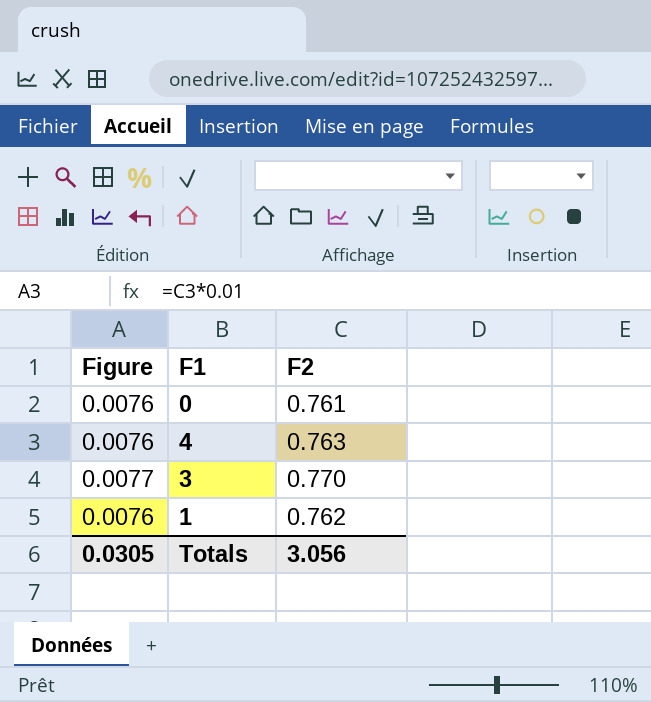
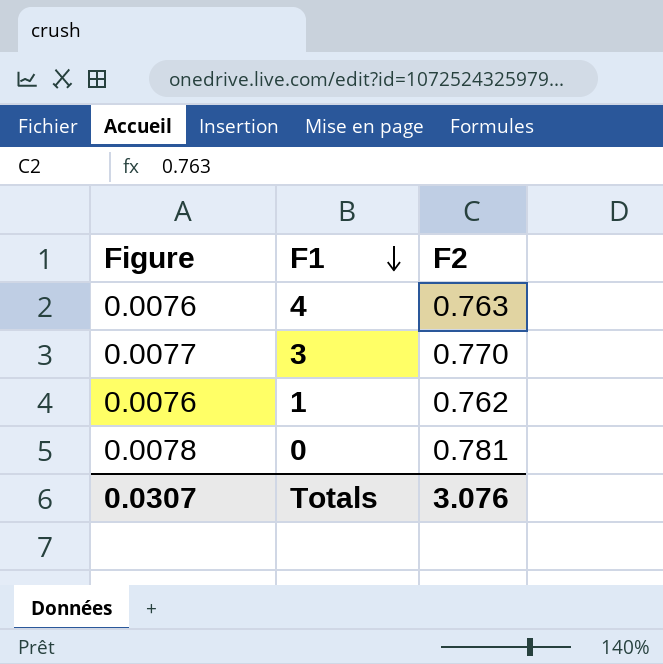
row order: none -> F1 descending
0 | Figure: 0.0076 -> 0.0078
0 | F2: 0.761 -> 0.781
Totals | Figure: 0.0305 -> 0.0307
Totals | F2: 3.056 -> 3.076

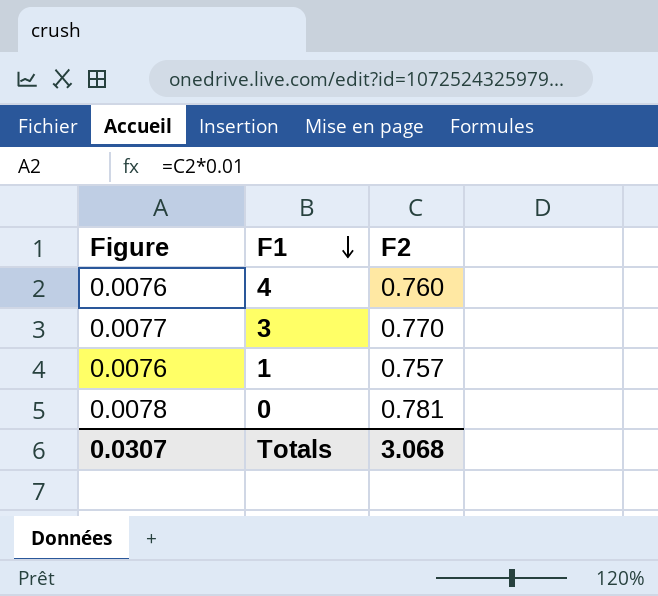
4 | F2: 0.763 -> 0.760
1 | F2: 0.762 -> 0.757
Totals | F2: 3.076 -> 3.068

